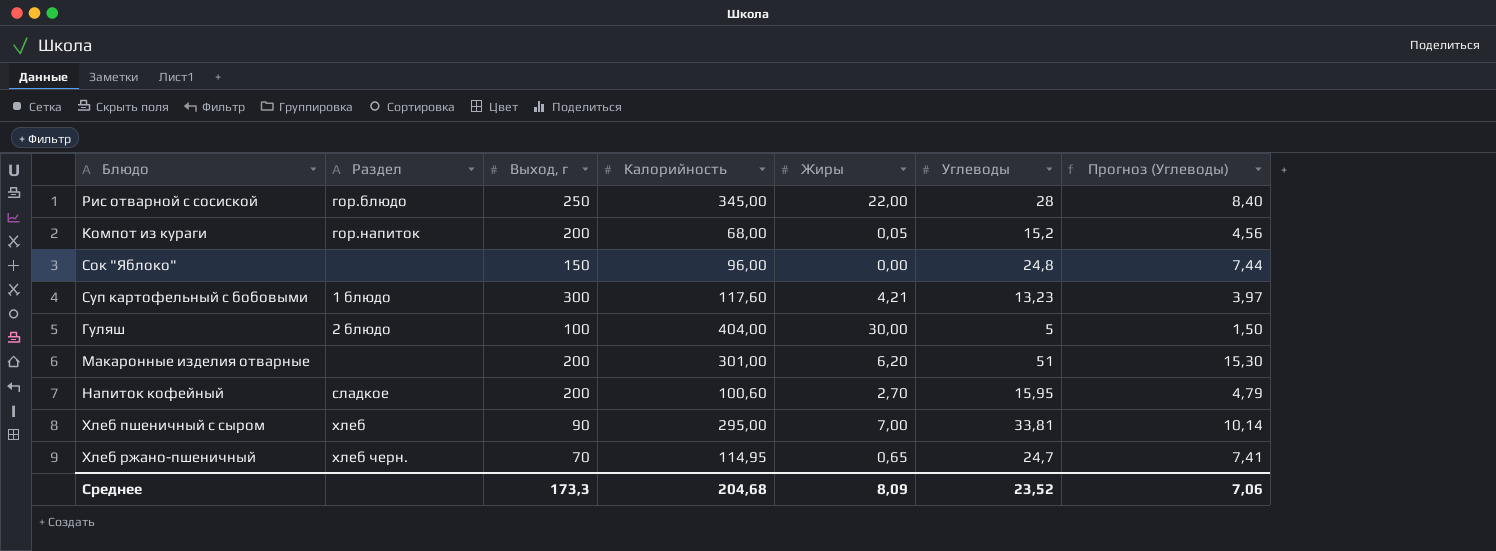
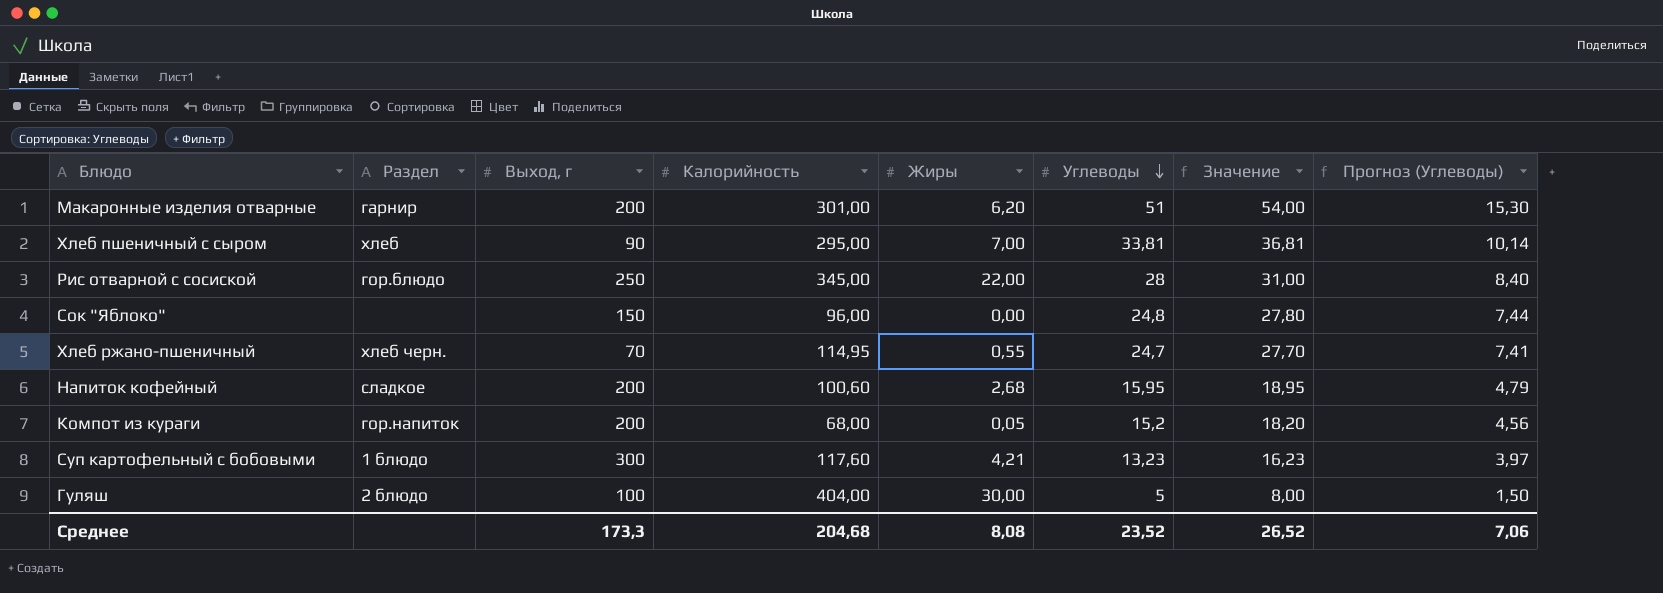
row order: none -> Углеводы descending
column Значение | formula: none -> [Углеводы] + 3
Макаронные изделия отварные | Раздел: none -> гарнир
Хлеб ржано-пшеничный | Жиры: 0,65 -> 0,55
Напиток кофейный | Жиры: 2,70 -> 2,68
Среднее | Жиры: 8,09 -> 8,08

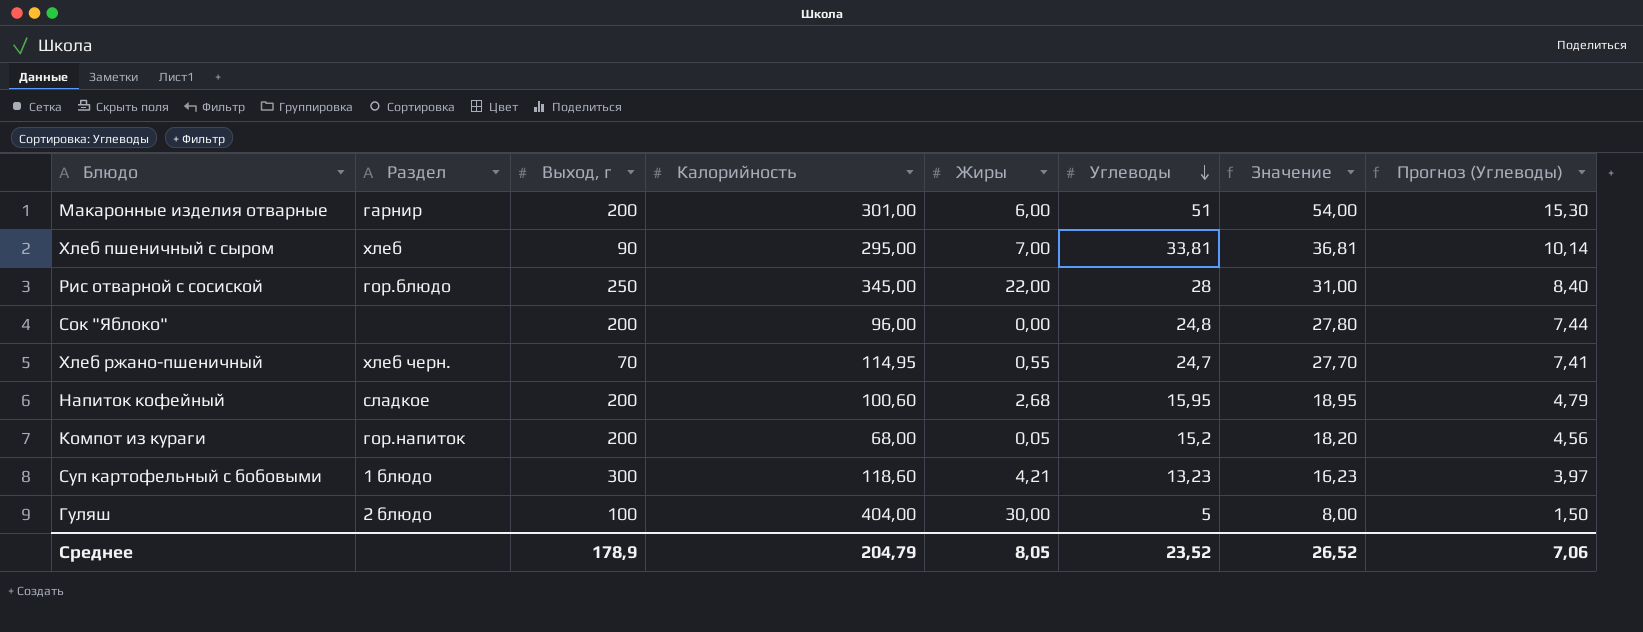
Макаронные изделия отварные | Жиры: 6,20 -> 6,00
Сок "Яблоко" | Выход, г: 150 -> 200
Суп картофельный с бобовыми | Калорийность: 117,60 -> 118,60
Среднее | Выход, г: 173,3 -> 178,9
Среднее | Калорийность: 204,68 -> 204,79
Среднее | Жиры: 8,08 -> 8,05

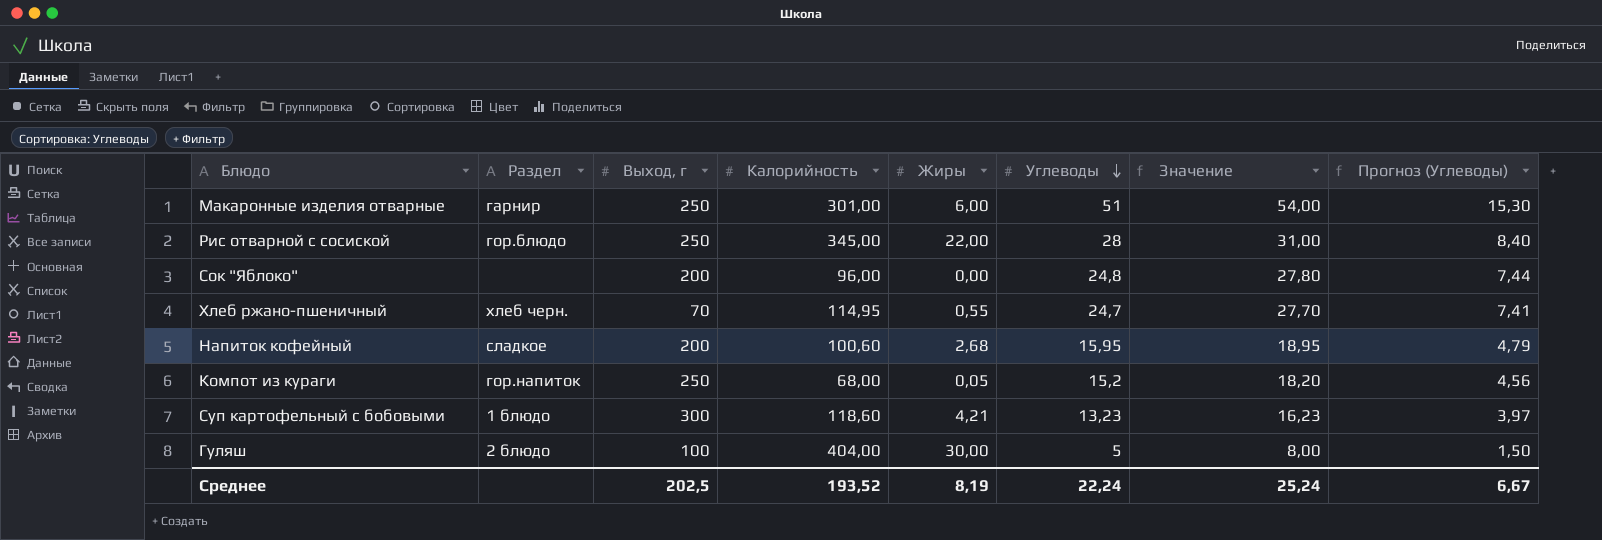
row Хлеб пшеничный с сыром: хлеб | 90 | 295,00 | 7,00 | 33,81 | 36,81 | 10,14 -> none
Макаронные изделия отварные | Выход, г: 200 -> 250
Компот из кураги | Выход, г: 200 -> 250
Среднее | Выход, г: 178,9 -> 202,5
Среднее | Калорийность: 204,79 -> 193,52
Среднее | Жиры: 8,05 -> 8,19
Среднее | Углеводы: 23,52 -> 22,24
Среднее | Значение: 26,52 -> 25,24
Среднее | Прогноз (Углеводы): 7,06 -> 6,67

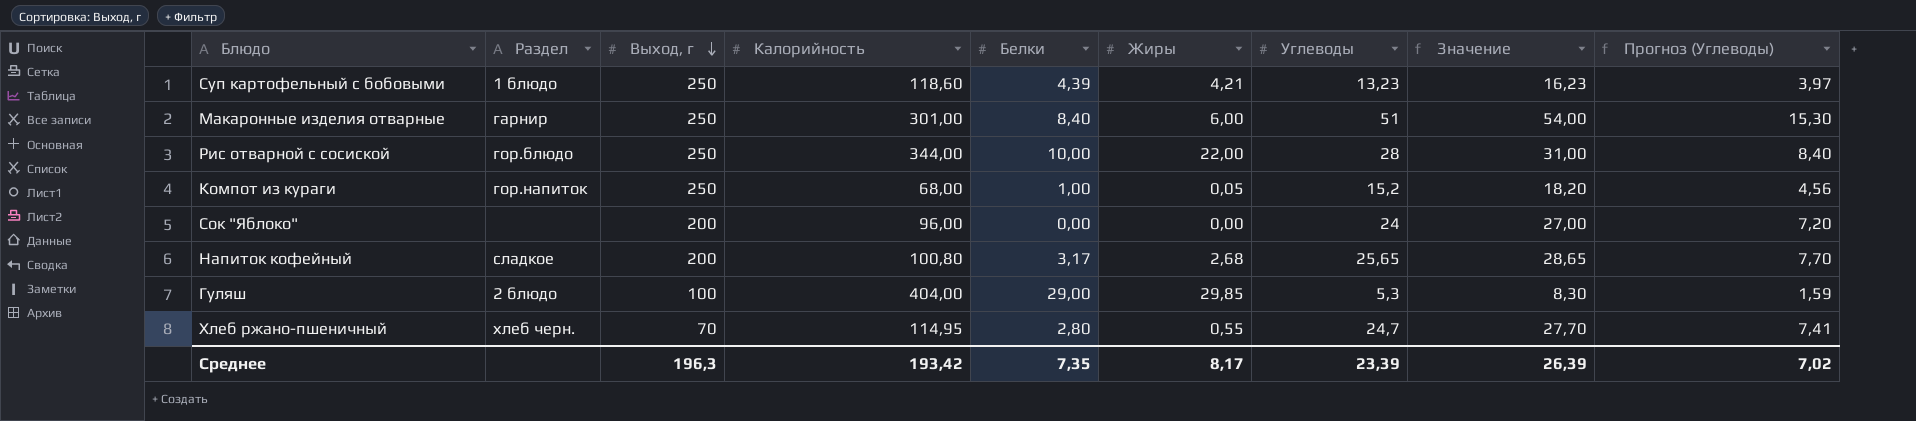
row order: Углеводы descending -> Выход, г descending
column Белки | position: none -> 5
Суп картофельный с бобовыми | Выход, г: 300 -> 250
Рис отварной с сосиской | Калорийность: 345,00 -> 344,00
Сок "Яблоко" | Углеводы: 24,8 -> 24
Сок "Яблоко" | Значение: 27,80 -> 27,00
Сок "Яблоко" | Прогноз (Углеводы): 7,44 -> 7,20
Напиток кофейный | Калорийность: 100,60 -> 100,80
Напиток кофейный | Углеводы: 15,95 -> 25,65
Напиток кофейный | Значение: 18,95 -> 28,65
Напиток кофейный | Прогноз (Углеводы): 4,79 -> 7,70
Гуляш | Жиры: 30,00 -> 29,85
Гуляш | Углеводы: 5 -> 5,3
Гуляш | Значение: 8,00 -> 8,30
Гуляш | Прогноз (Углеводы): 1,50 -> 1,59
Среднее | Выход, г: 202,5 -> 196,3
Среднее | Калорийность: 193,52 -> 193,42
Среднее | Жиры: 8,19 -> 8,17
Среднее | Углеводы: 22,24 -> 23,39
Среднее | Значение: 25,24 -> 26,39
Среднее | Прогноз (Углеводы): 6,67 -> 7,02

